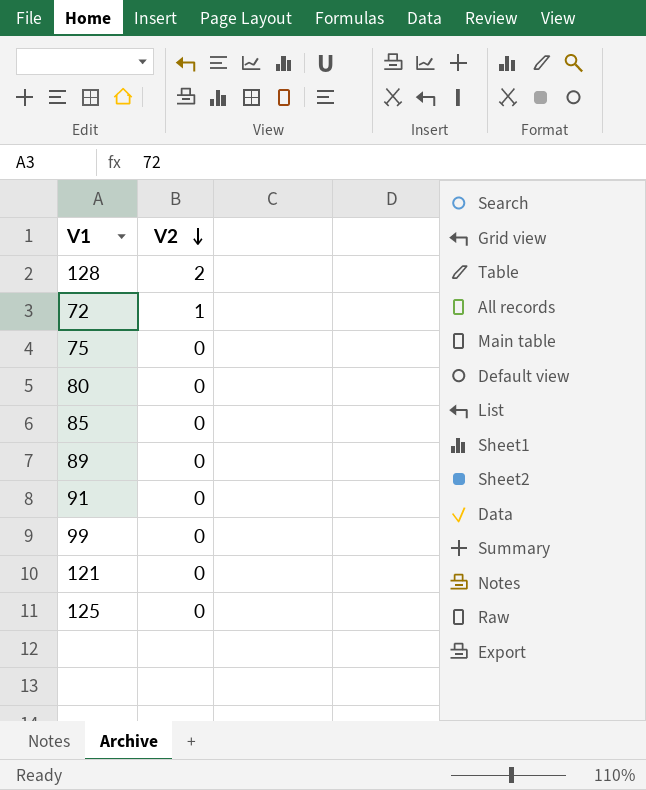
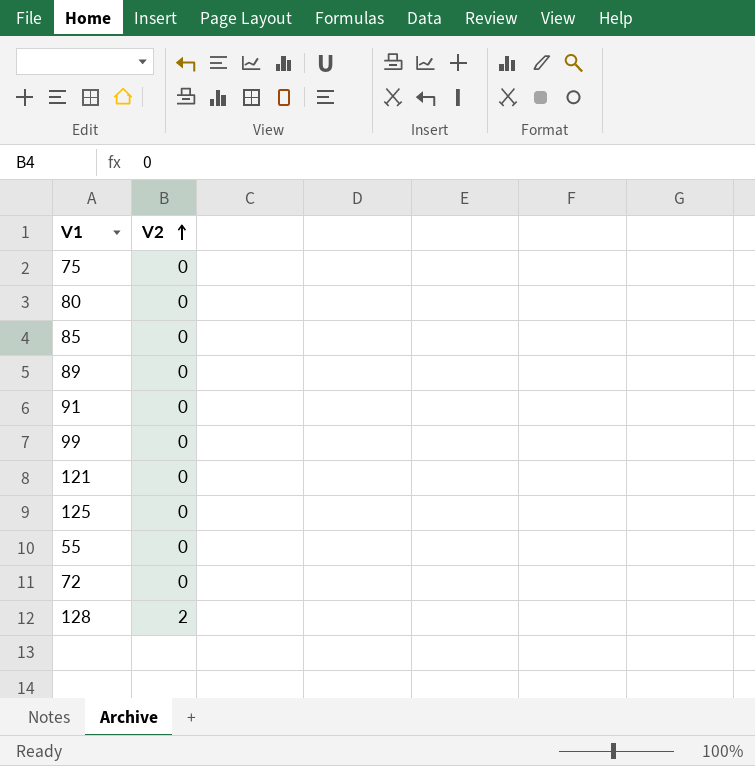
row order: V2 descending -> V2 ascending
row 55: none -> 0
72 | V2: 1 -> 0

